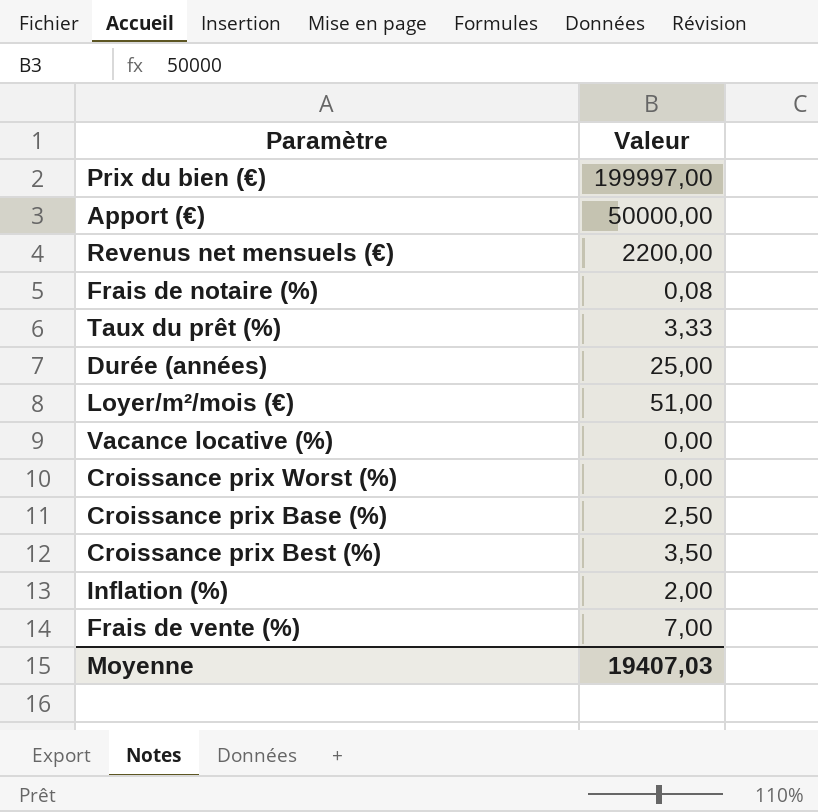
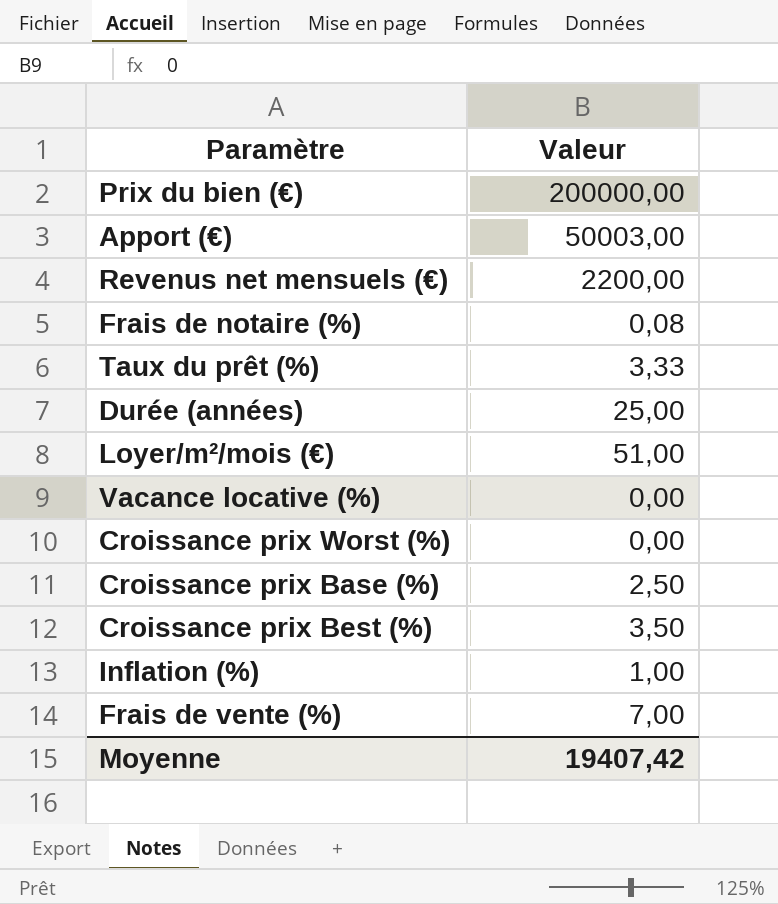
Prix du bien (€) | Valeur: 199997,00 -> 200000,00
Apport (€) | Valeur: 50000,00 -> 50003,00
Inflation (%) | Valeur: 2,00 -> 1,00
Moyenne | Valeur: 19407,03 -> 19407,42

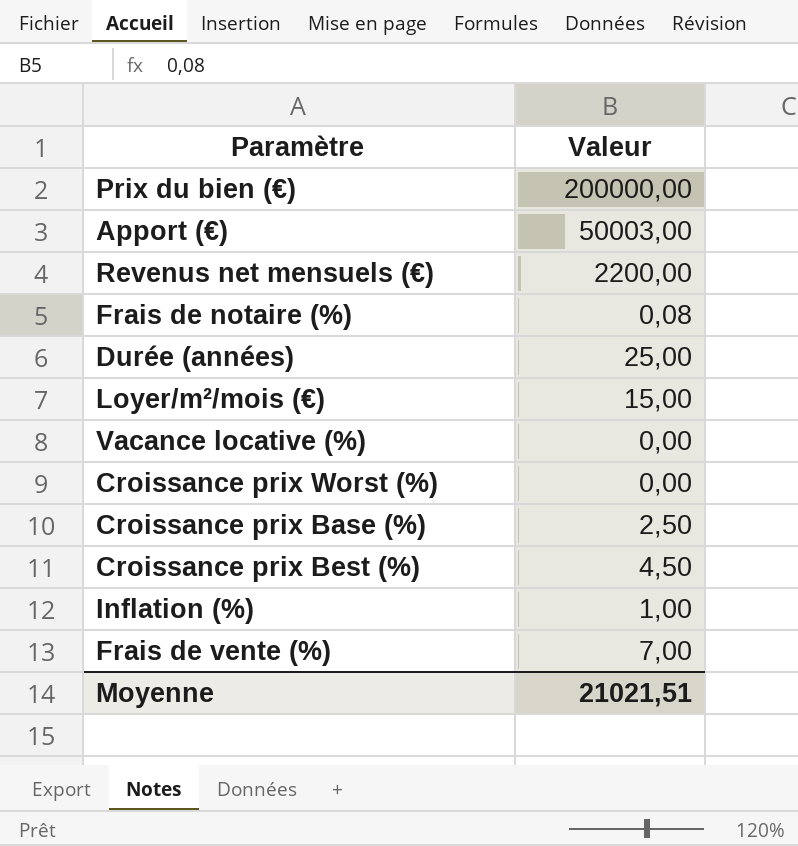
row Taux du prêt (%): 3,33 -> none
Loyer/m²/mois (€) | Valeur: 51,00 -> 15,00
Croissance prix Best (%) | Valeur: 3,50 -> 4,50
Moyenne | Valeur: 19407,42 -> 21021,51

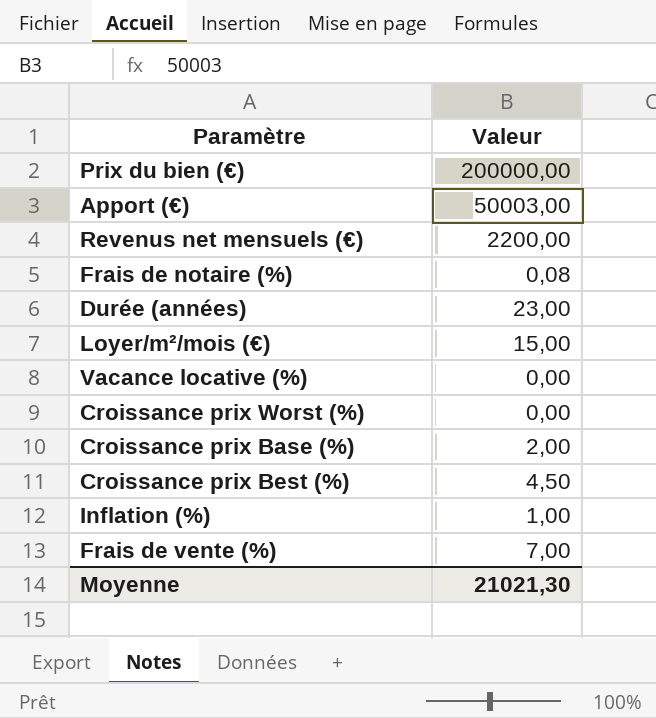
Durée (années) | Valeur: 25,00 -> 23,00
Croissance prix Base (%) | Valeur: 2,50 -> 2,00
Moyenne | Valeur: 21021,51 -> 21021,30

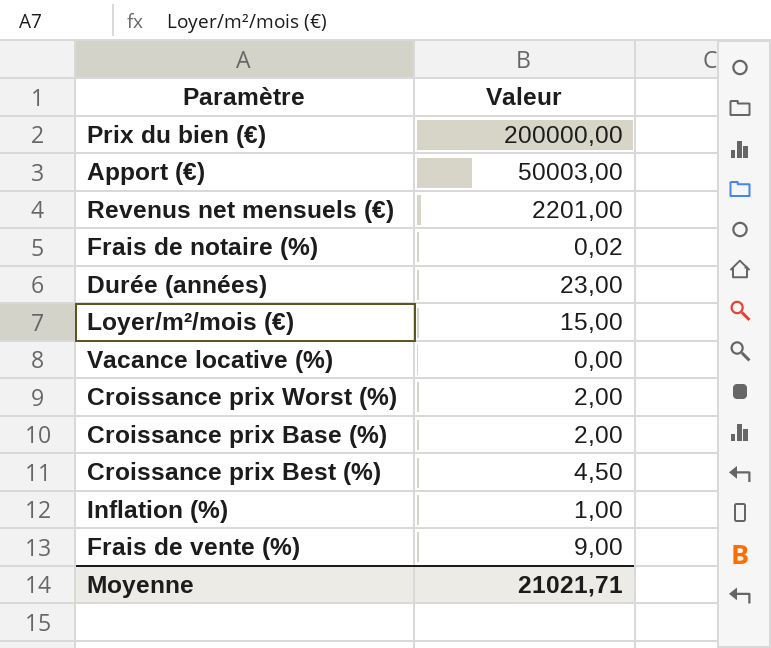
Revenus net mensuels (€) | Valeur: 2200,00 -> 2201,00
Frais de notaire (%) | Valeur: 0,08 -> 0,02
Croissance prix Worst (%) | Valeur: 0,00 -> 2,00
Frais de vente (%) | Valeur: 7,00 -> 9,00
Moyenne | Valeur: 21021,30 -> 21021,71

